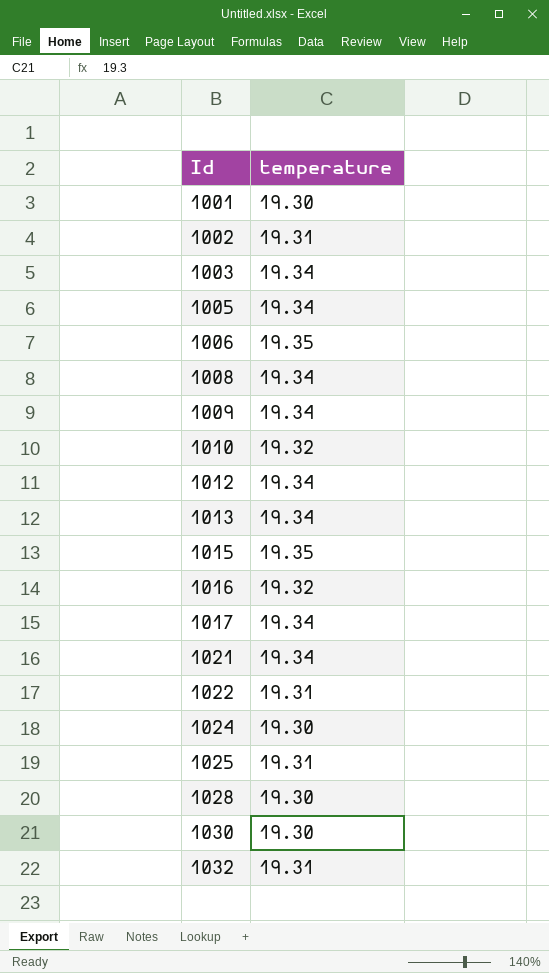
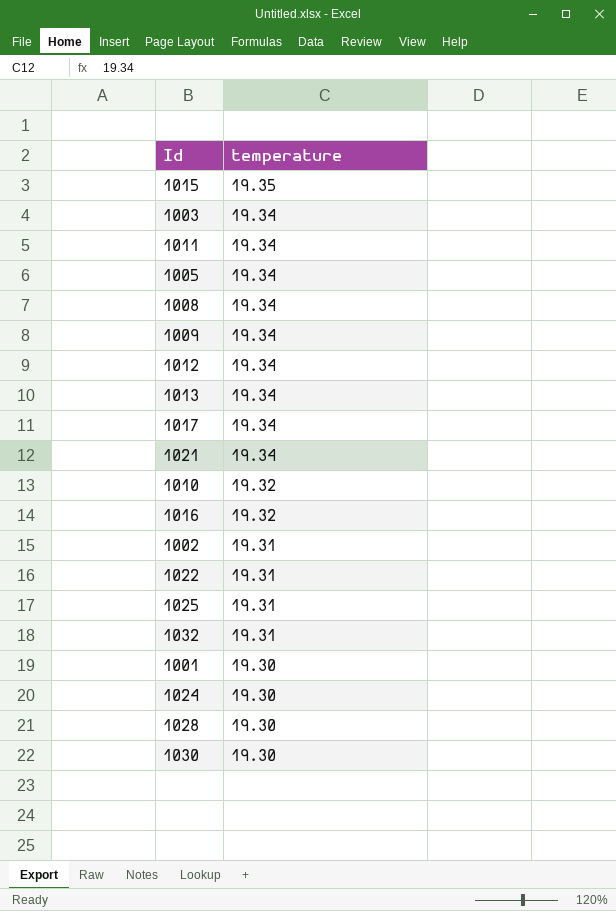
row order: Id ascending -> temperature descending
row 1006: 19.35 -> none
row 1011: none -> 19.34

